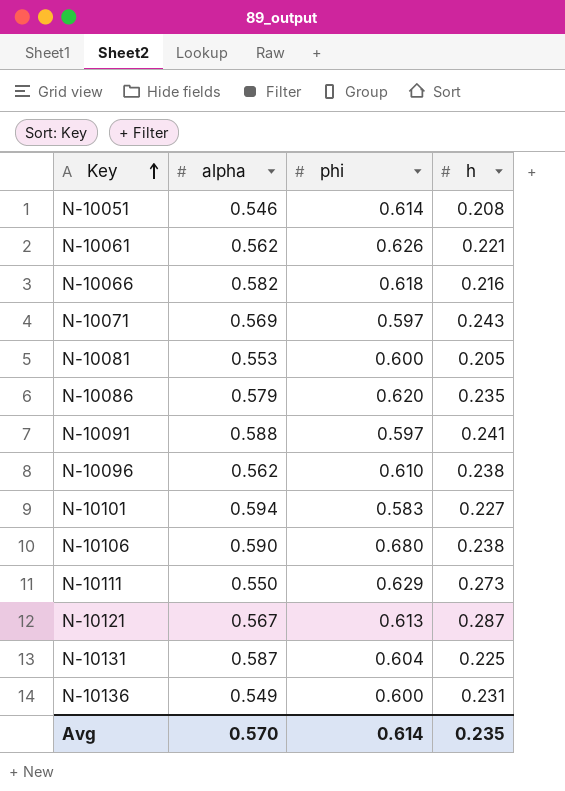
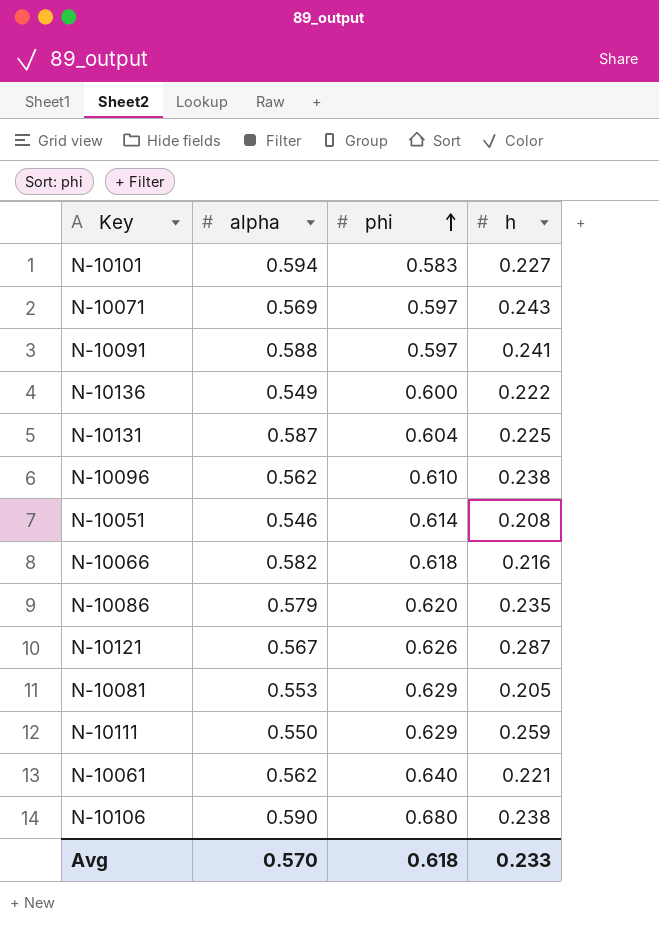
row order: Key ascending -> phi ascending
N-10136 | h: 0.231 -> 0.222
N-10121 | phi: 0.613 -> 0.626
N-10081 | phi: 0.600 -> 0.629
N-10111 | h: 0.273 -> 0.259
N-10061 | phi: 0.626 -> 0.640
Avg | phi: 0.614 -> 0.618
Avg | h: 0.235 -> 0.233

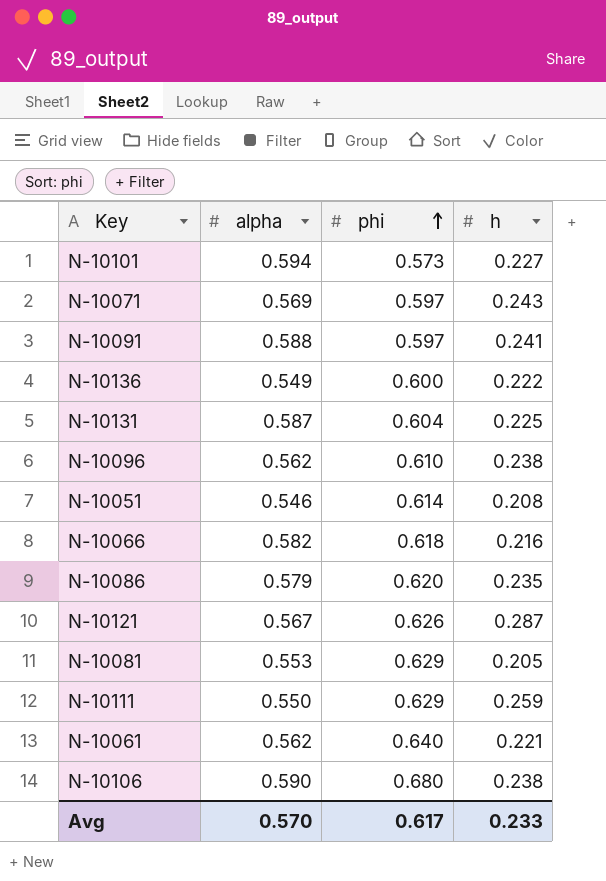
N-10101 | phi: 0.583 -> 0.573
Avg | phi: 0.618 -> 0.617

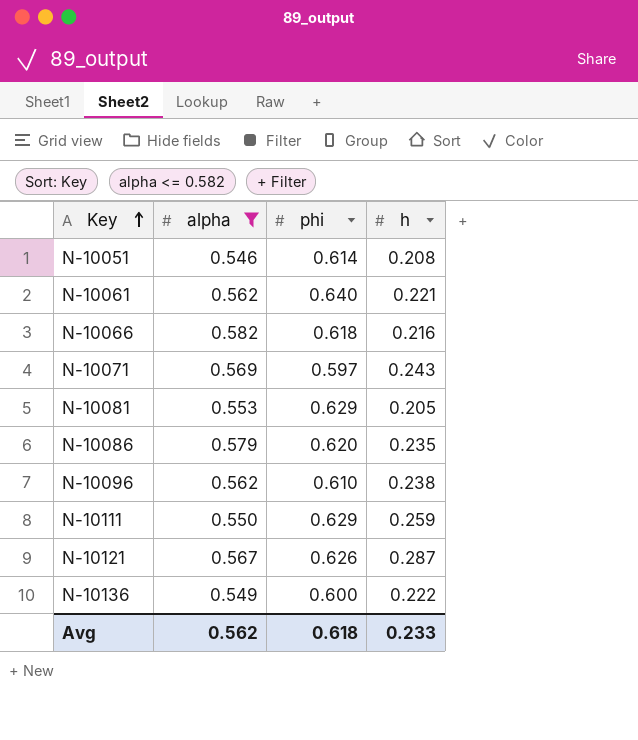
filter: none -> alpha <= 0.582
row order: phi ascending -> Key ascending
Avg | alpha: 0.570 -> 0.562
Avg | phi: 0.617 -> 0.618

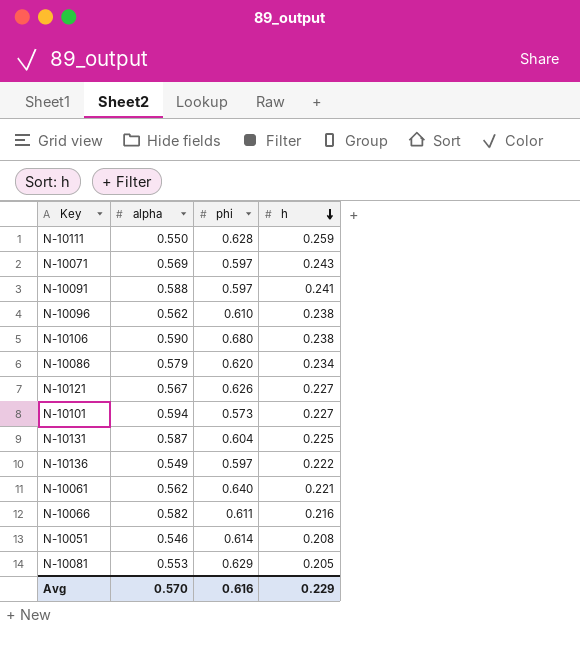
filter: alpha <= 0.582 -> none
row order: Key ascending -> h descending
N-10111 | phi: 0.629 -> 0.628
N-10086 | h: 0.235 -> 0.234
N-10121 | h: 0.287 -> 0.227
N-10136 | phi: 0.600 -> 0.597
N-10066 | phi: 0.618 -> 0.611
Avg | alpha: 0.562 -> 0.570
Avg | phi: 0.618 -> 0.616
Avg | h: 0.233 -> 0.229

